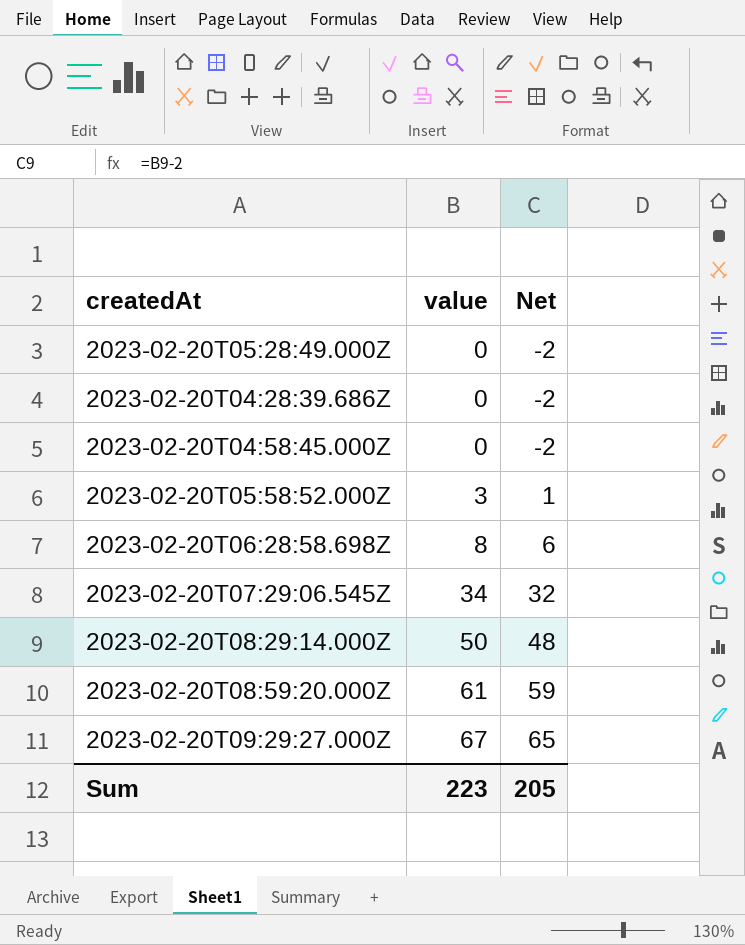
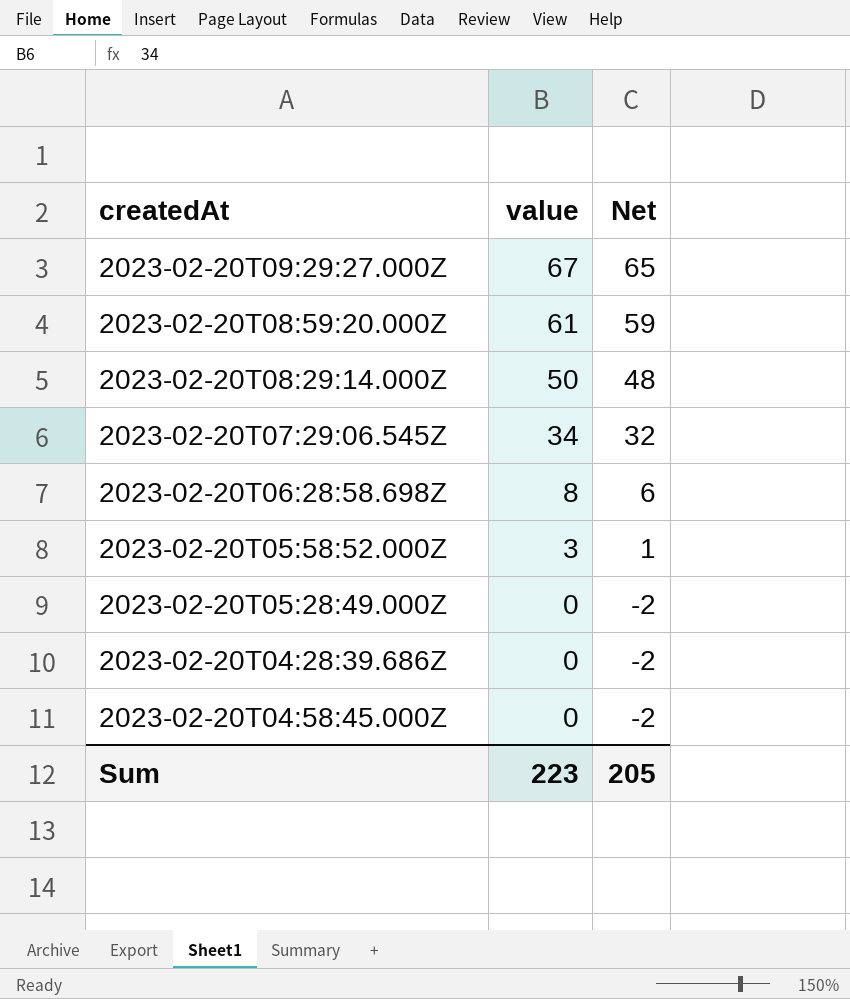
row order: value ascending -> value descending

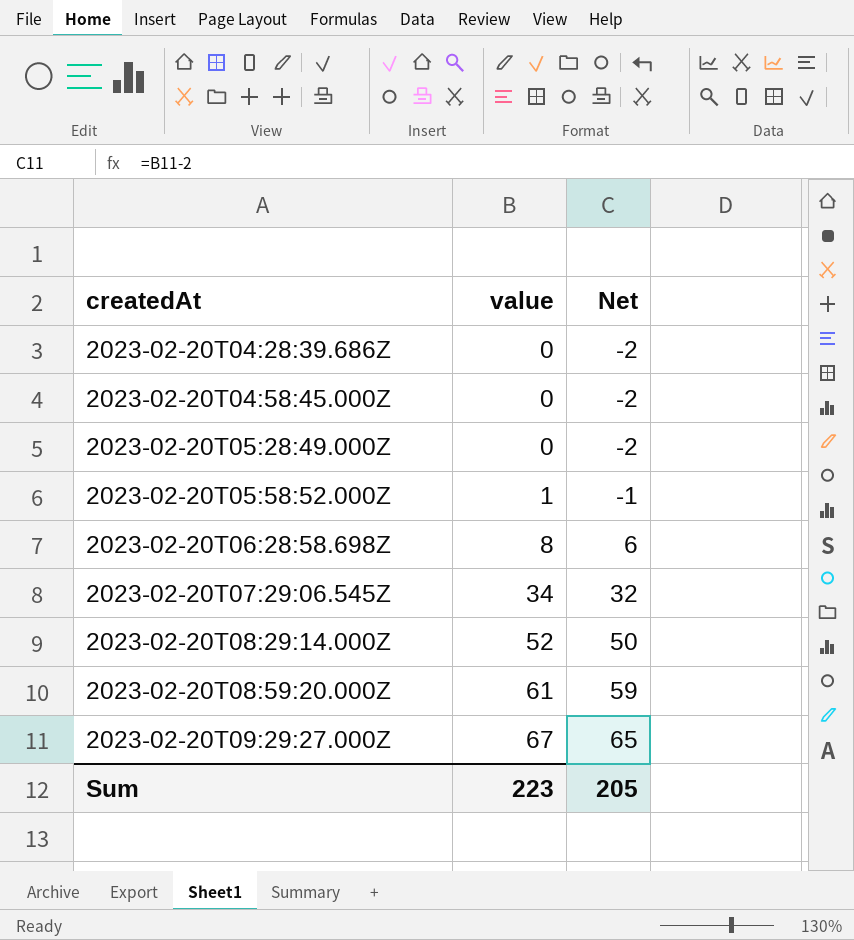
row order: value descending -> createdAt ascending
2023-02-20T05:58:52.000Z | value: 3 -> 1
2023-02-20T05:58:52.000Z | Net: 1 -> -1
2023-02-20T08:29:14.000Z | value: 50 -> 52
2023-02-20T08:29:14.000Z | Net: 48 -> 50

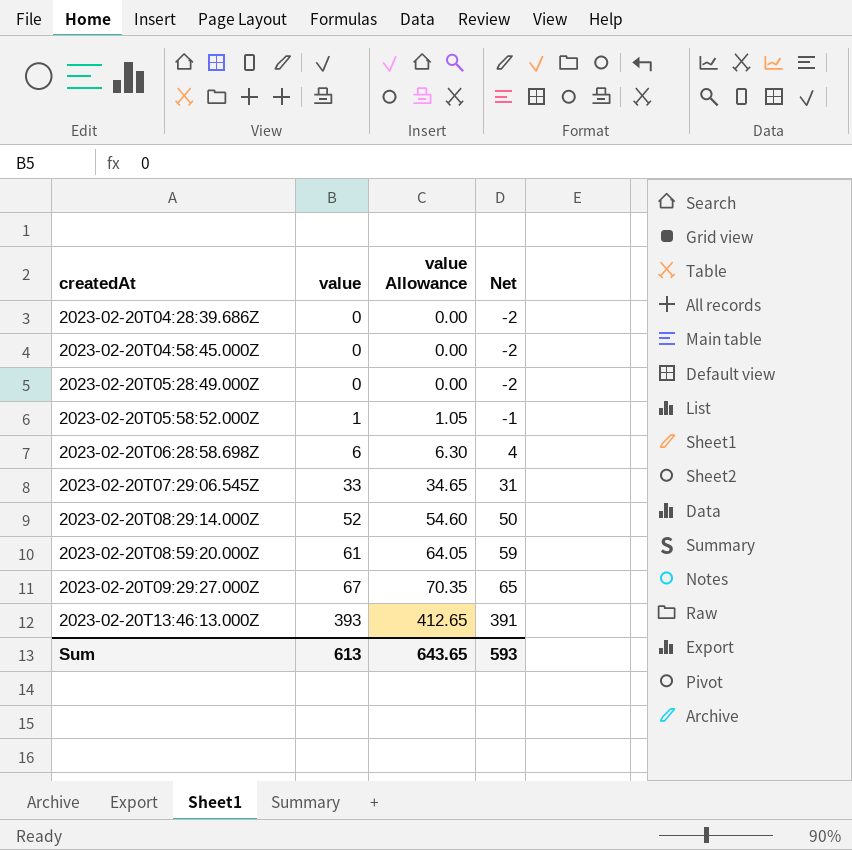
column value Allowance | formula: none -> [value] * 1.05
2023-02-20T06:28:58.698Z | value: 8 -> 6
2023-02-20T06:28:58.698Z | Net: 6 -> 4
2023-02-20T07:29:06.545Z | value: 34 -> 33
2023-02-20T07:29:06.545Z | Net: 32 -> 31
row 2023-02-20T13:46:13.000Z: none -> 393 | 412.65 | 391
Sum | value: 223 -> 613
Sum | Net: 205 -> 593

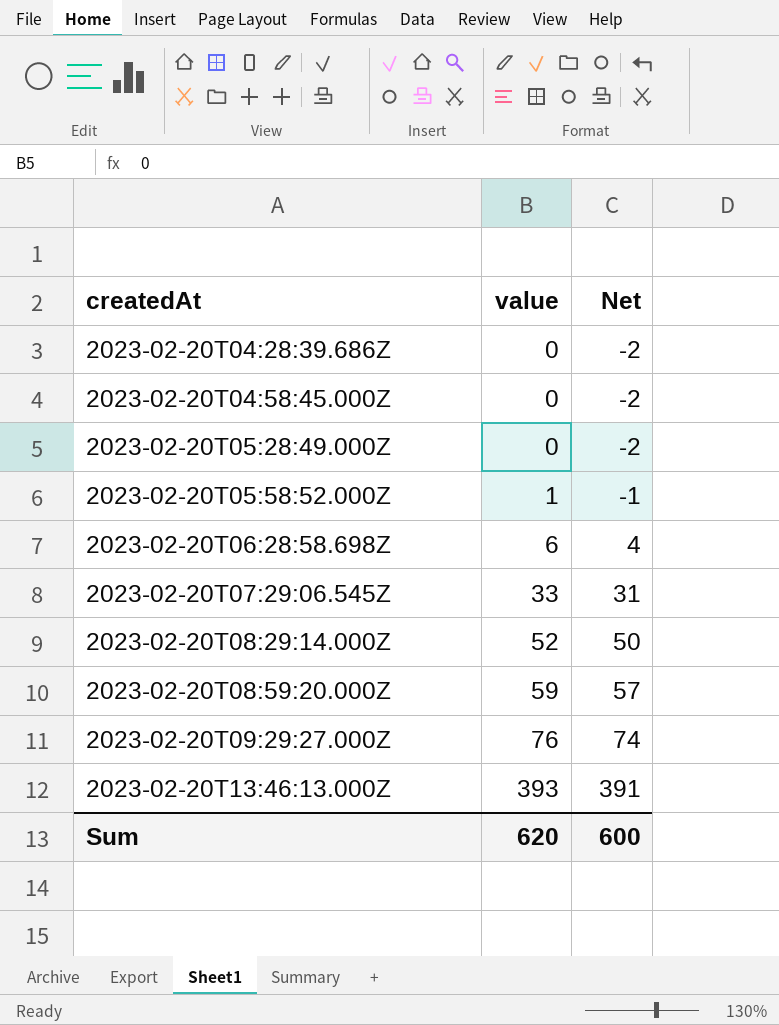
column value Allowance | formula: [value] * 1.05 -> none
2023-02-20T08:59:20.000Z | value: 61 -> 59
2023-02-20T08:59:20.000Z | Net: 59 -> 57
2023-02-20T09:29:27.000Z | value: 67 -> 76
2023-02-20T09:29:27.000Z | Net: 65 -> 74
Sum | value: 613 -> 620
Sum | Net: 593 -> 600

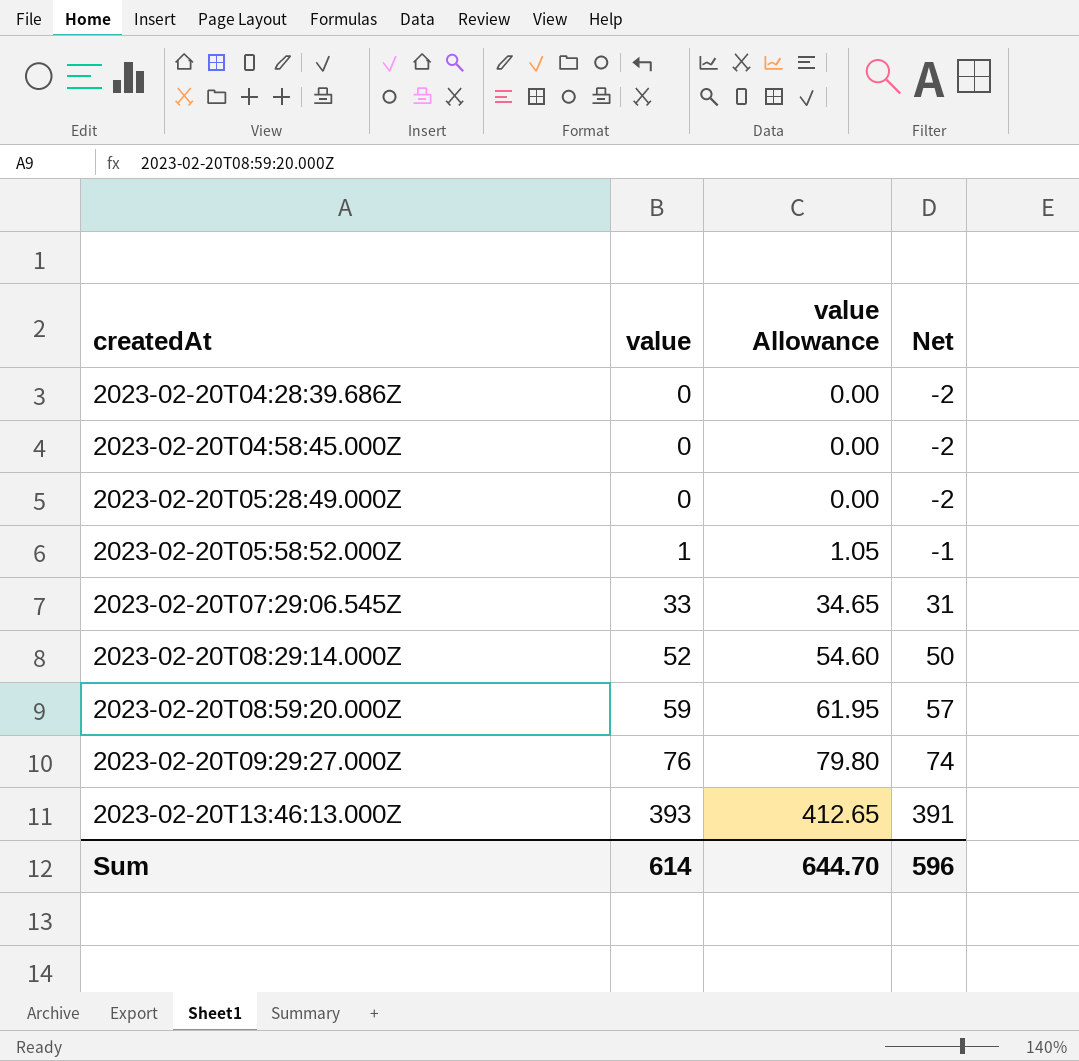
column value Allowance | formula: none -> [value] * 1.05
row 2023-02-20T06:28:58.698Z: 6 | 4 -> none
Sum | value: 620 -> 614
Sum | Net: 600 -> 596

